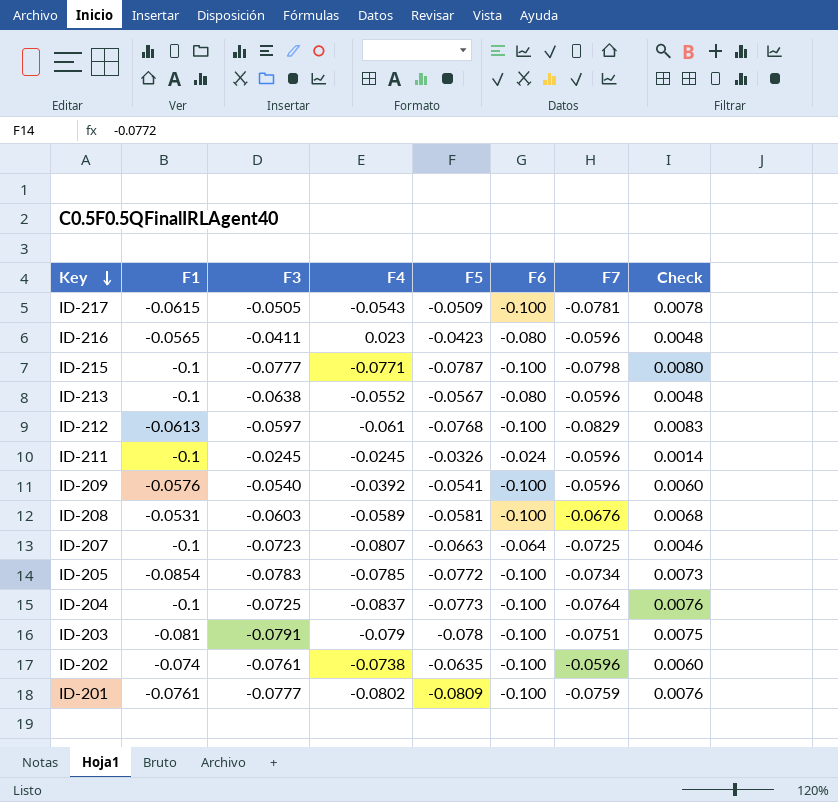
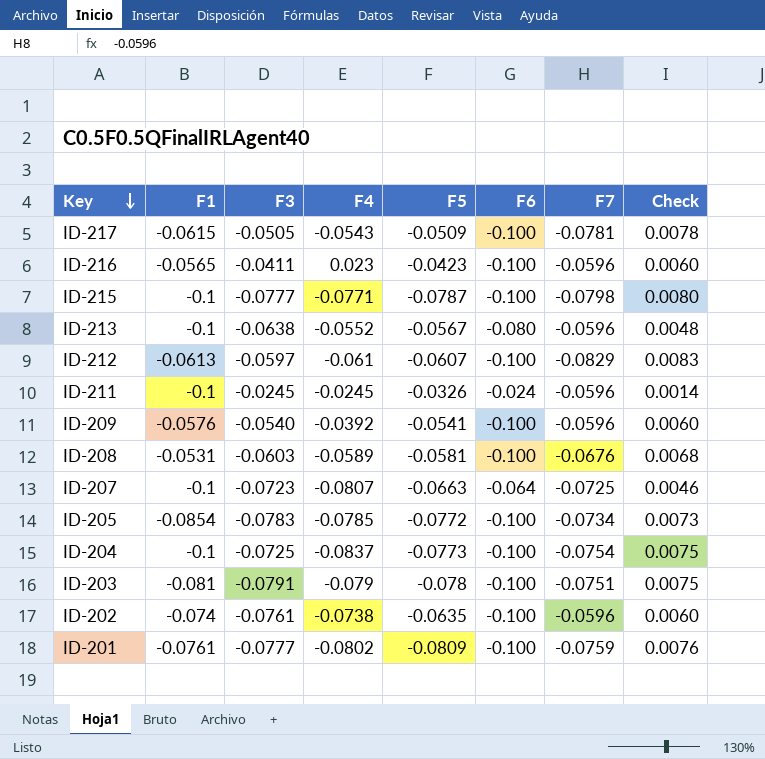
ID-216 | F6: -0.080 -> -0.100
ID-216 | Check: 0.0048 -> 0.0060
ID-212 | F5: -0.0768 -> -0.0607
ID-204 | F7: -0.0764 -> -0.0754
ID-204 | Check: 0.0076 -> 0.0075

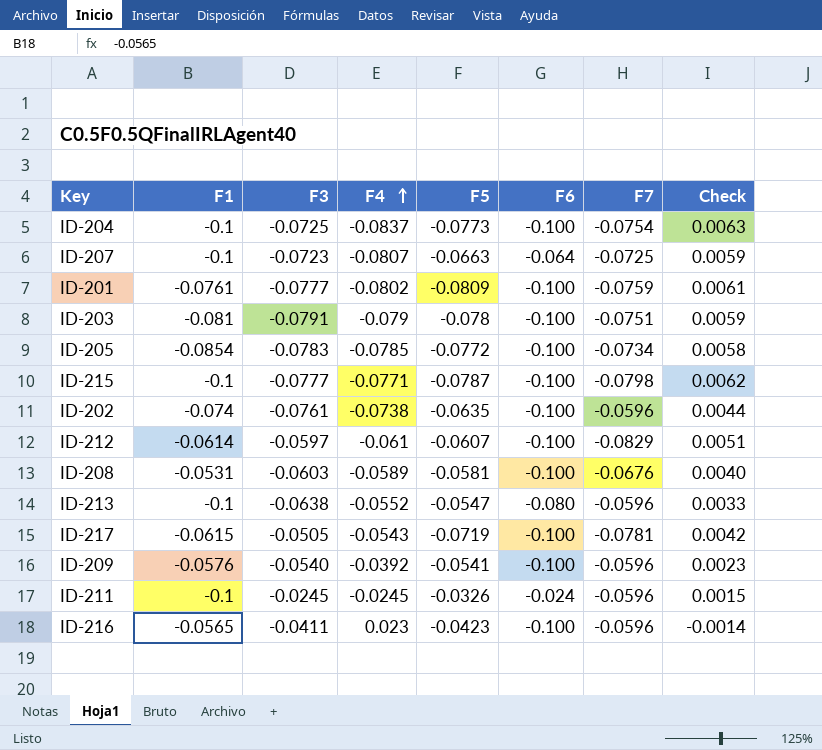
row order: Key descending -> F4 ascending
column Check | formula: [F6] * [F7] -> [F4] * [F7]
ID-212 | F1: -0.0613 -> -0.0614
ID-213 | F5: -0.0567 -> -0.0547
ID-217 | F5: -0.0509 -> -0.0719

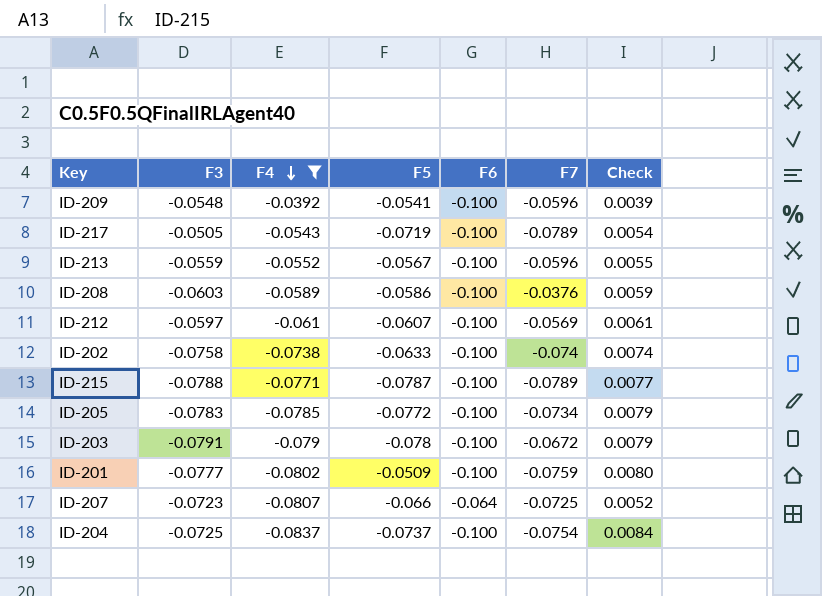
filter: none -> F4 <= -0.0392
row order: F4 ascending -> F4 descending
column F1 | position: 2 -> none
column Check | formula: [F4] * [F7] -> [F4] * [F6]
ID-209 | F3: -0.0540 -> -0.0548
ID-217 | F7: -0.0781 -> -0.0789
ID-213 | F3: -0.0638 -> -0.0559
ID-213 | F5: -0.0547 -> -0.0567
ID-213 | F6: -0.080 -> -0.100
ID-208 | F5: -0.0581 -> -0.0586
ID-208 | F7: -0.0676 -> -0.0376
ID-212 | F7: -0.0829 -> -0.0569
ID-202 | F3: -0.0761 -> -0.0758
ID-202 | F5: -0.0635 -> -0.0633
ID-202 | F7: -0.0596 -> -0.074
ID-215 | F3: -0.0777 -> -0.0788
ID-215 | F7: -0.0798 -> -0.0789
ID-203 | F7: -0.0751 -> -0.0672
ID-201 | F5: -0.0809 -> -0.0509
ID-207 | F5: -0.0663 -> -0.066
ID-204 | F5: -0.0773 -> -0.0737

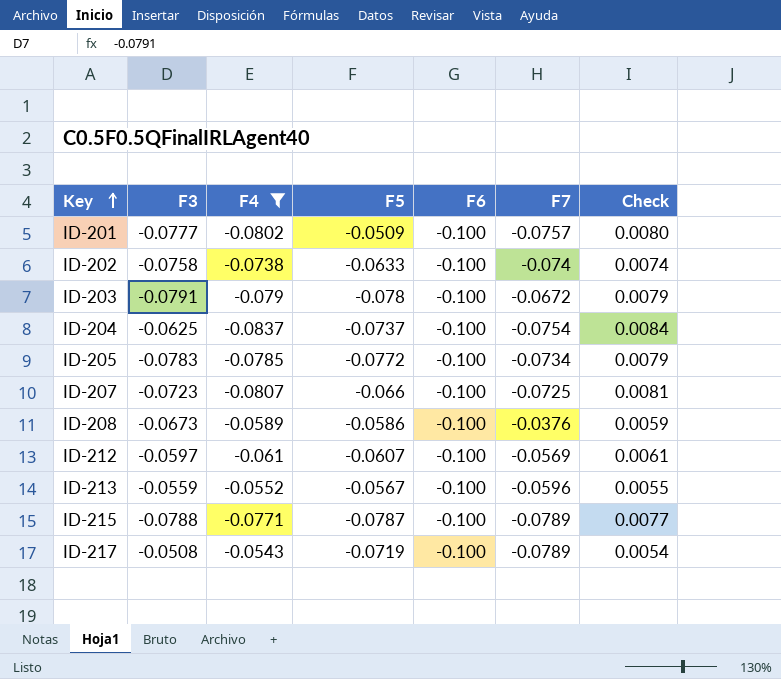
row order: F4 descending -> Key ascending
row ID-209: -0.0548 | -0.0392 | -0.0541 | -0.100 | -0.0596 | 0.0039 -> none
ID-201 | F7: -0.0759 -> -0.0757
ID-204 | F3: -0.0725 -> -0.0625
ID-207 | F6: -0.064 -> -0.100
ID-207 | Check: 0.0052 -> 0.0081
ID-208 | F3: -0.0603 -> -0.0673
ID-217 | F3: -0.0505 -> -0.0508

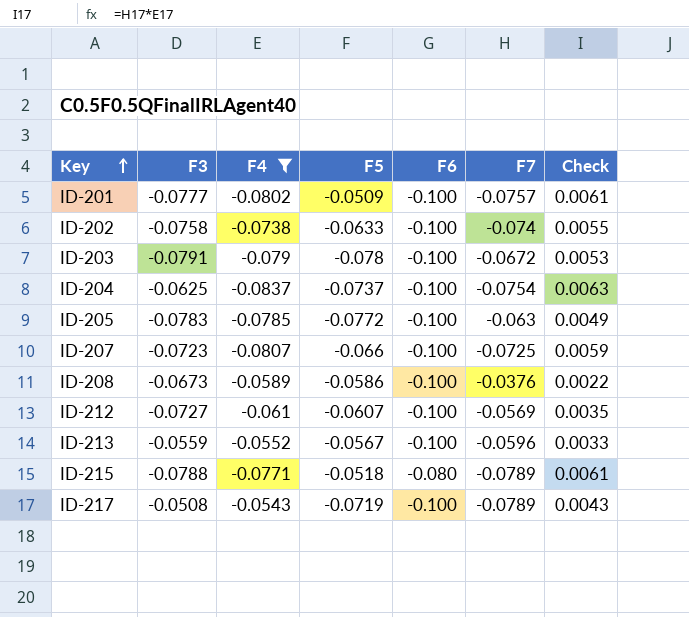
column Check | formula: [F4] * [F6] -> [F4] * [F7]
ID-205 | F7: -0.0734 -> -0.063
ID-212 | F3: -0.0597 -> -0.0727
ID-215 | F5: -0.0787 -> -0.0518
ID-215 | F6: -0.100 -> -0.080

